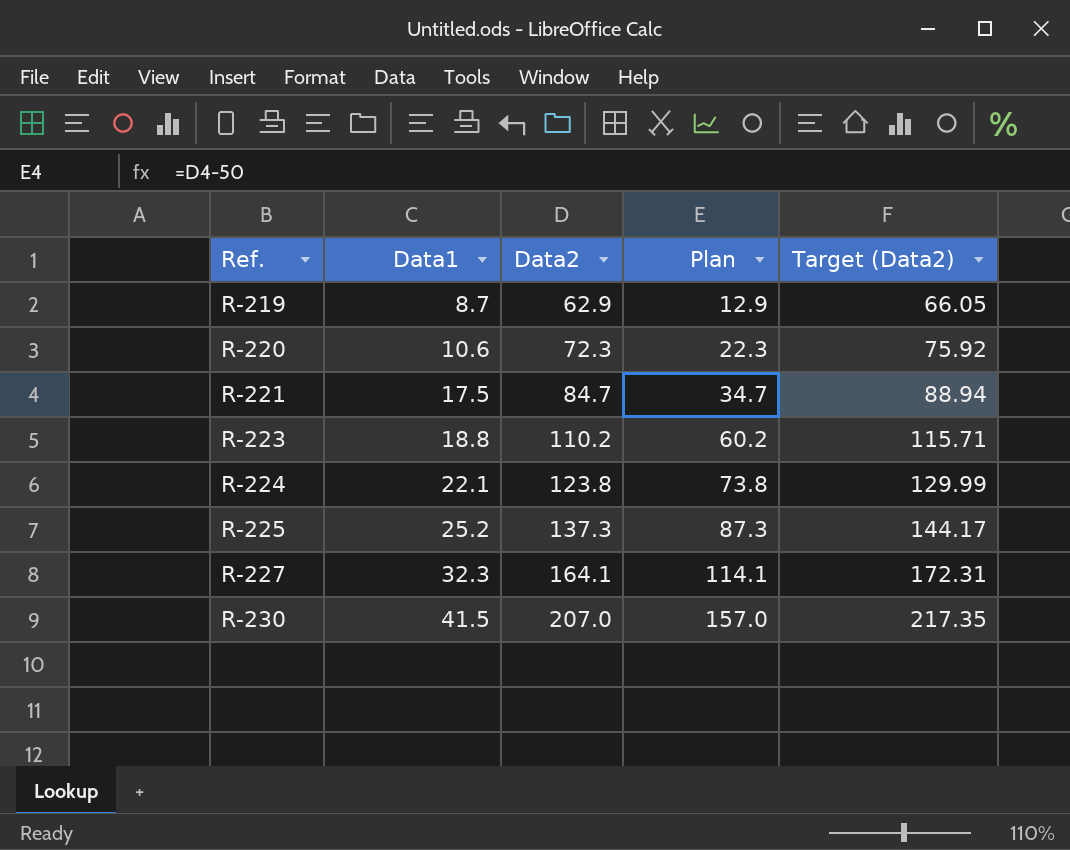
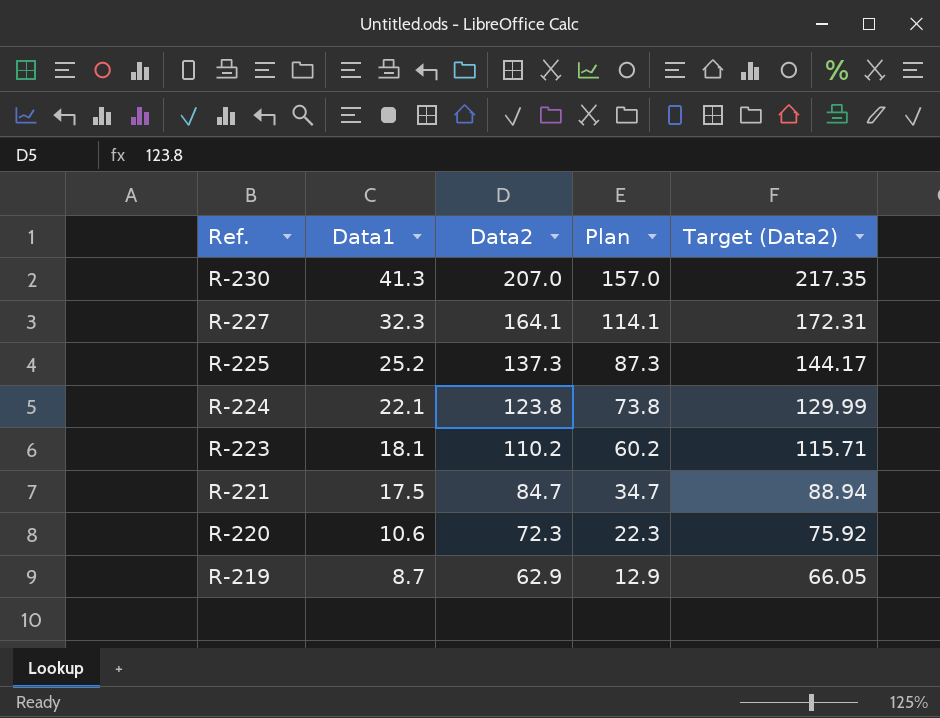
row order: Ref. ascending -> Ref. descending
R-230 | Data1: 41.5 -> 41.3
R-223 | Data1: 18.8 -> 18.1

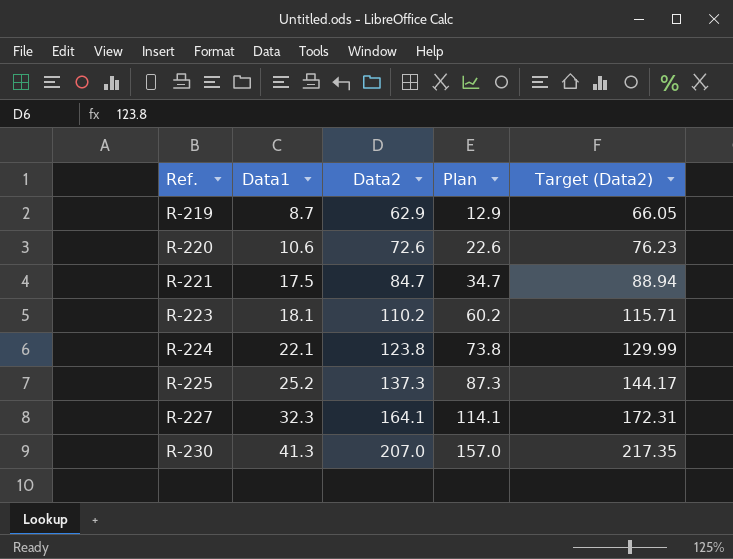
row order: Ref. descending -> Ref. ascending
R-220 | Data2: 72.3 -> 72.6
R-220 | Plan: 22.3 -> 22.6
R-220 | Target (Data2): 75.92 -> 76.23

